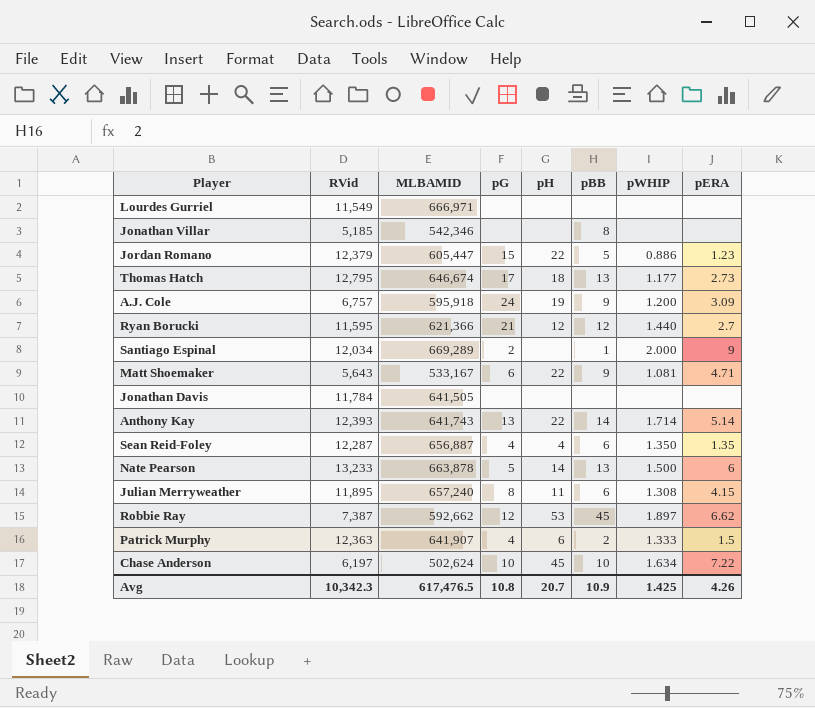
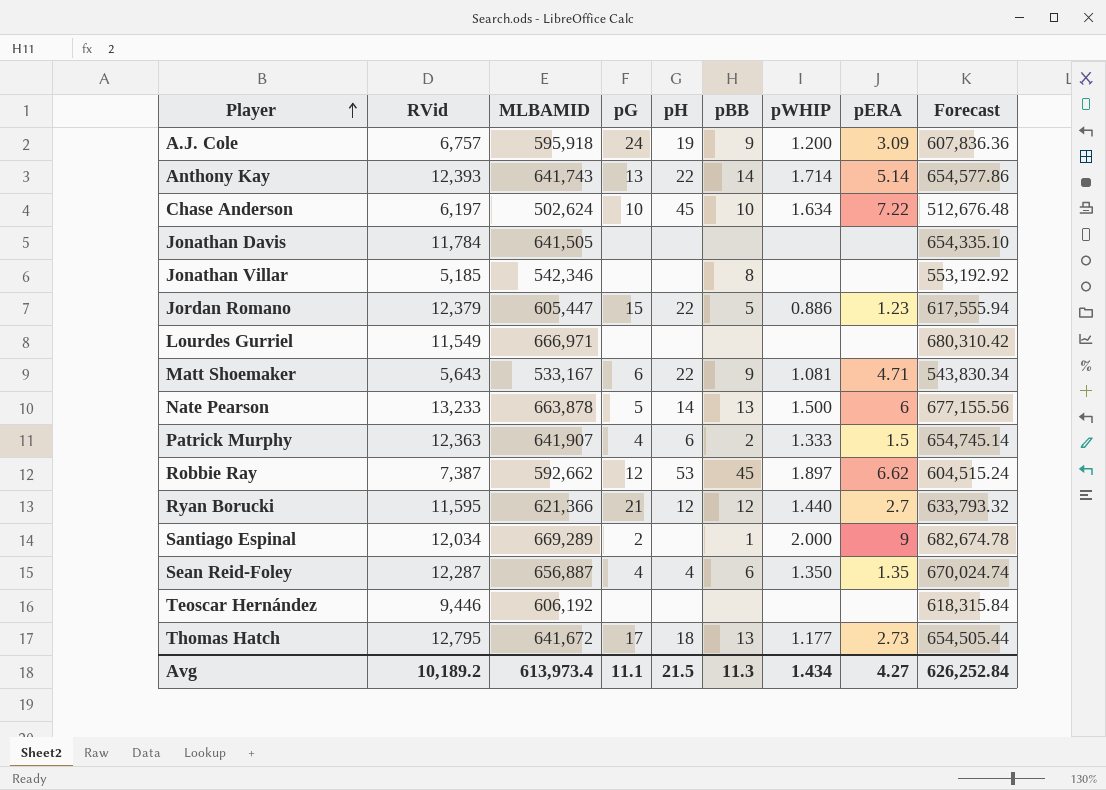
row order: none -> Player ascending
column Forecast | formula: none -> [MLBAMID] * 1.02
row Julian Merryweather: 11,895 | 657,240 | 8 | 11 | 6 | 1.308 | 4.15 -> none
row Teoscar Hernández: none -> 9,446 | 606,192 | none | none | none | none | none | 618,315.84
Thomas Hatch | MLBAMID: 646,674 -> 641,672
Avg | RVid: 10,342.3 -> 10,189.2
Avg | MLBAMID: 617,476.5 -> 613,973.4
Avg | pG: 10.8 -> 11.1
Avg | pH: 20.7 -> 21.5
Avg | pBB: 10.9 -> 11.3
Avg | pWHIP: 1.425 -> 1.434
Avg | pERA: 4.26 -> 4.27

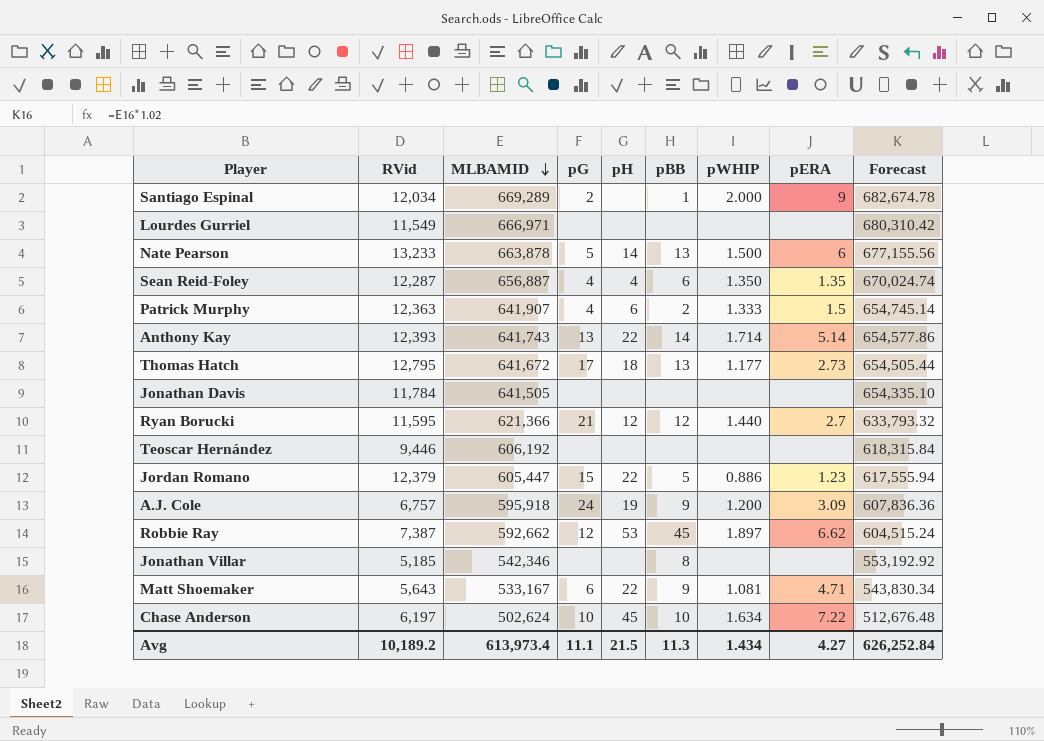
row order: Player ascending -> MLBAMID descending

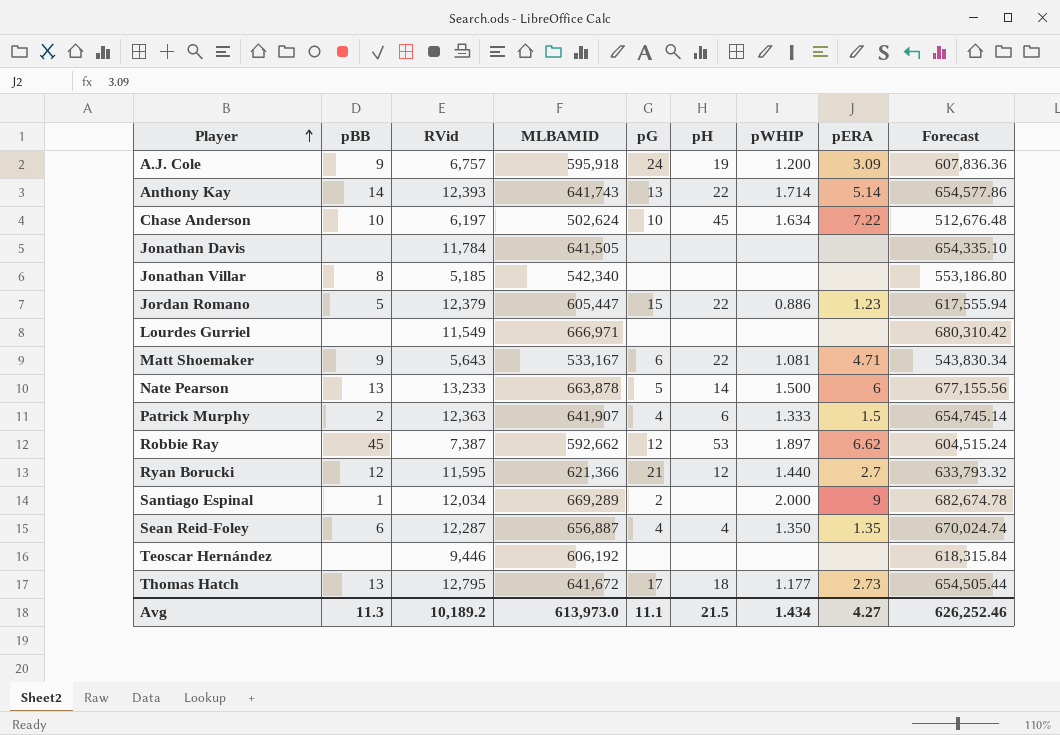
row order: MLBAMID descending -> Player ascending
column pBB | position: 6 -> 2
Jonathan Villar | MLBAMID: 542,346 -> 542,340
Jonathan Villar | Forecast: 553,192.92 -> 553,186.80
Avg | MLBAMID: 613,973.4 -> 613,973.0
Avg | Forecast: 626,252.84 -> 626,252.46

